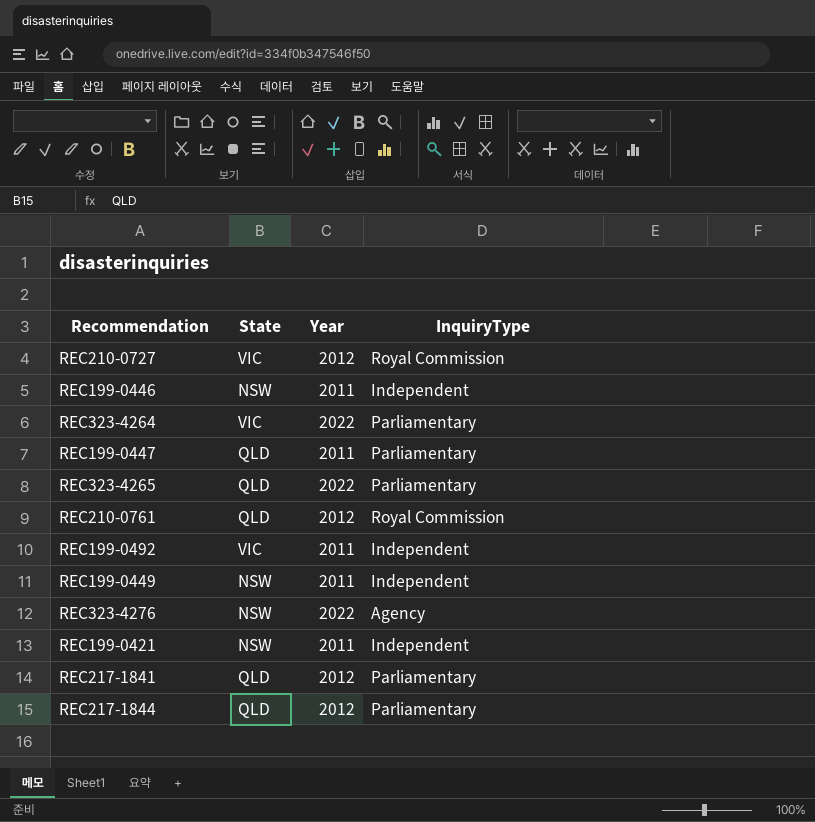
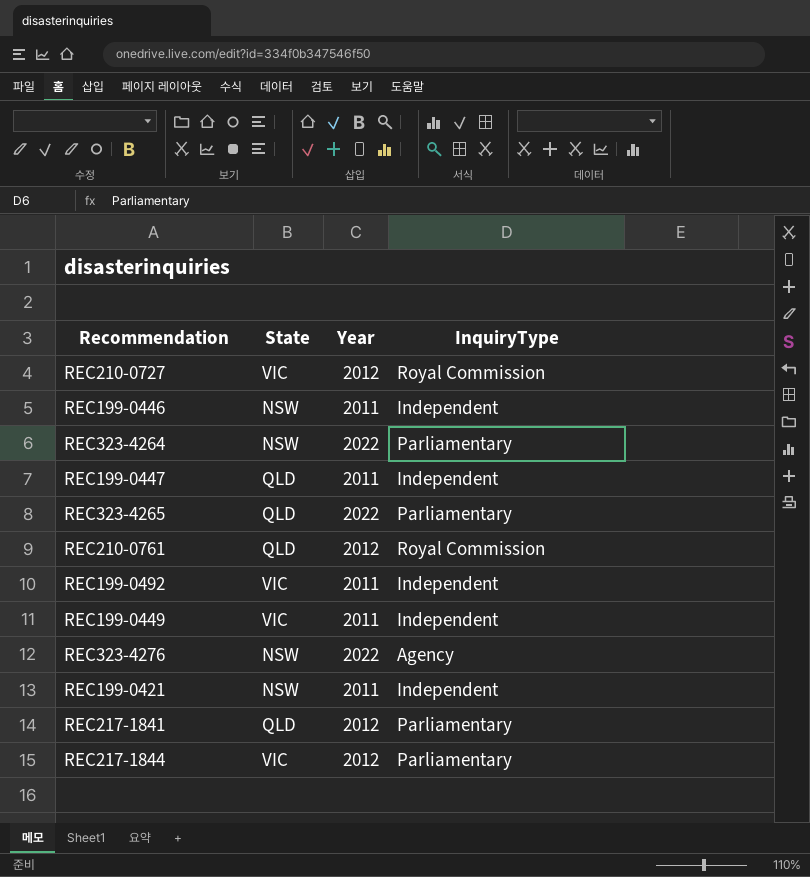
REC323-4264 | State: VIC -> NSW
REC199-0447 | InquiryType: Parliamentary -> Independent
REC199-0449 | State: NSW -> VIC
REC217-1844 | State: QLD -> VIC

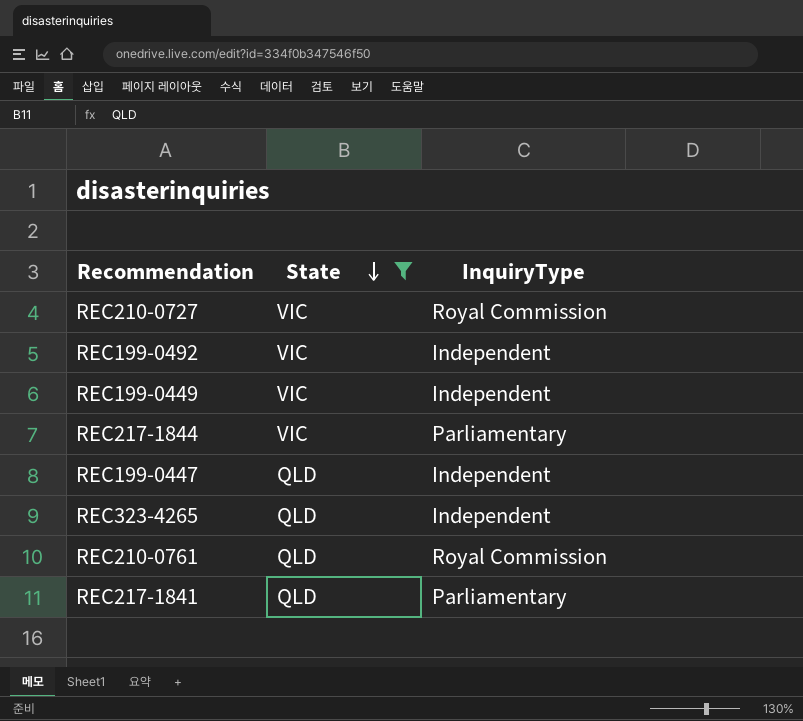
filter: none -> State != NSW
row order: none -> State descending
column Year | position: 3 -> none
REC323-4265 | InquiryType: Parliamentary -> Independent

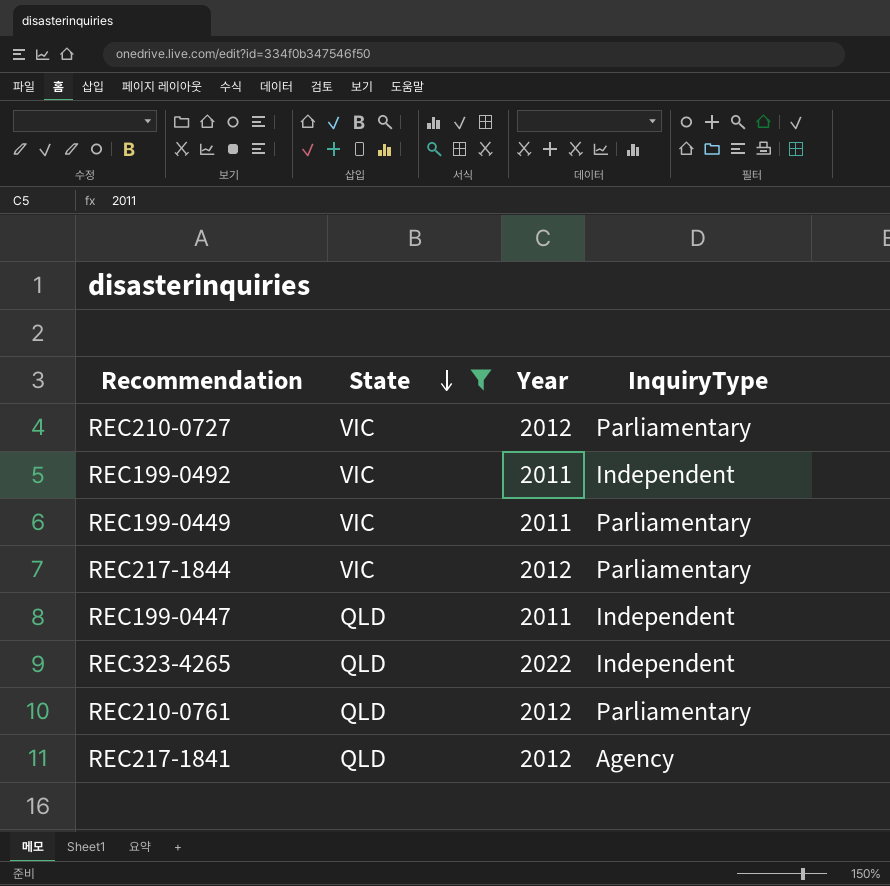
column Year | position: none -> 3
REC210-0727 | InquiryType: Royal Commission -> Parliamentary
REC199-0449 | InquiryType: Independent -> Parliamentary
REC210-0761 | InquiryType: Royal Commission -> Parliamentary
REC217-1841 | InquiryType: Parliamentary -> Agency

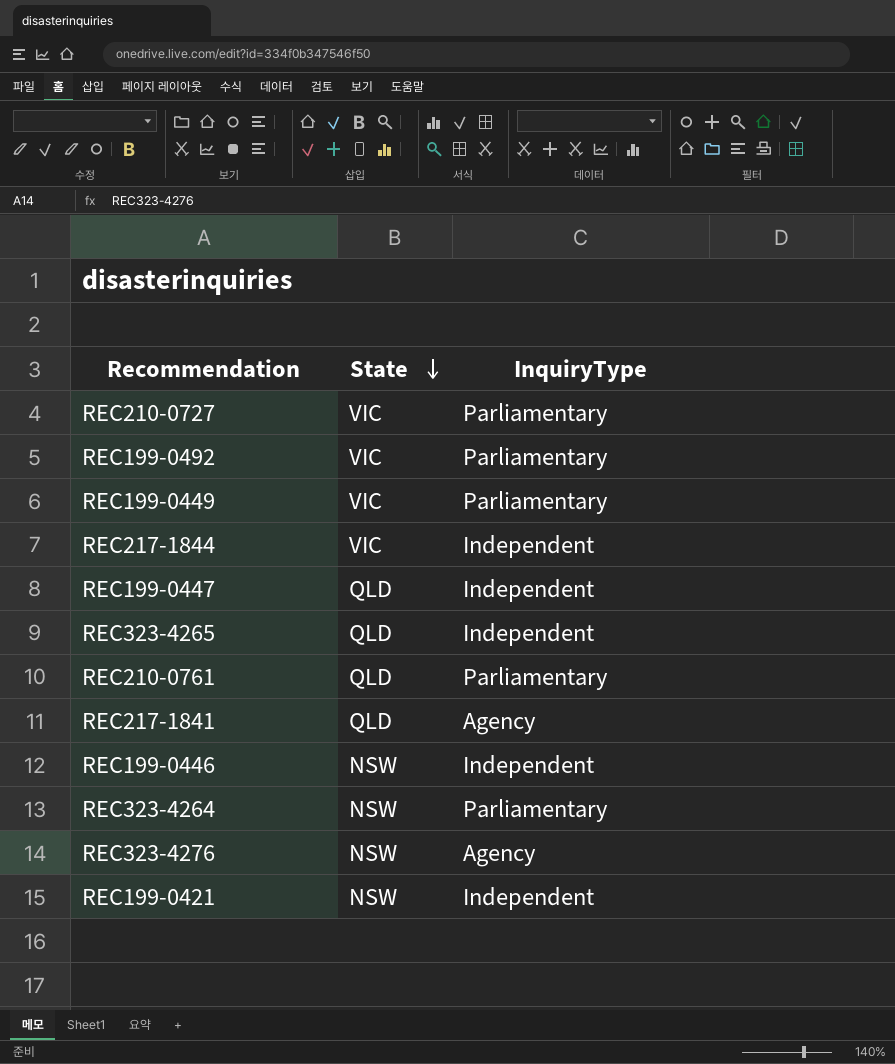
filter: State != NSW -> none
column Year | position: 3 -> none
REC199-0492 | InquiryType: Independent -> Parliamentary
REC217-1844 | InquiryType: Parliamentary -> Independent

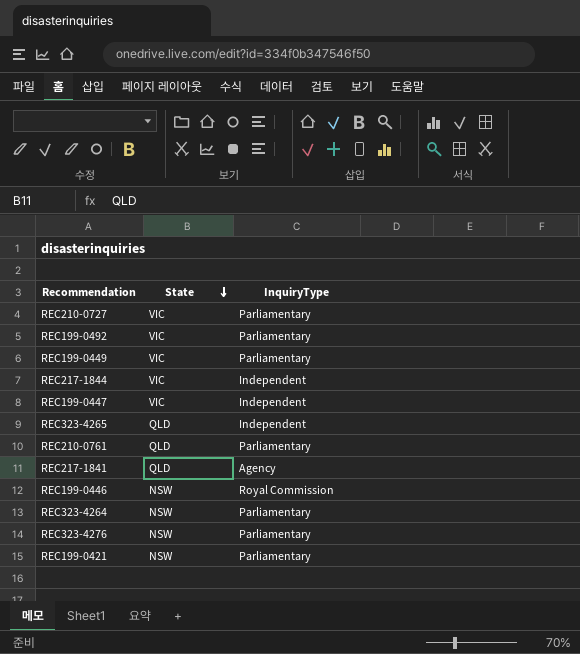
REC199-0447 | State: QLD -> VIC
REC199-0446 | InquiryType: Independent -> Royal Commission
REC323-4276 | InquiryType: Agency -> Parliamentary
REC199-0421 | InquiryType: Independent -> Parliamentary

